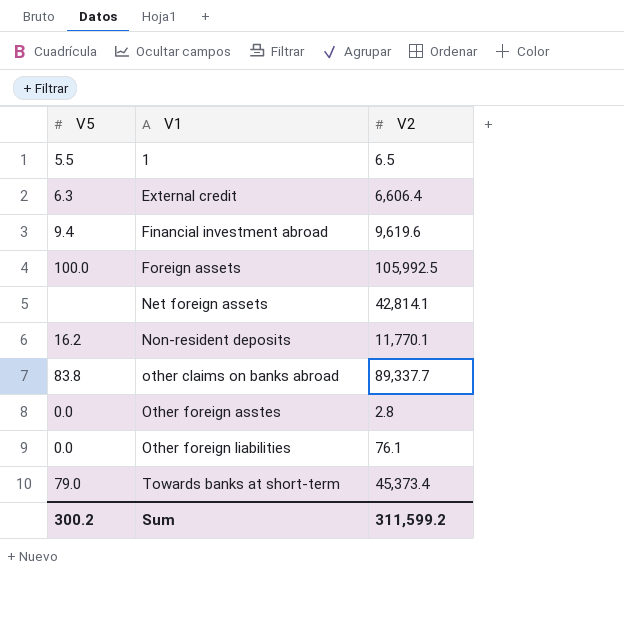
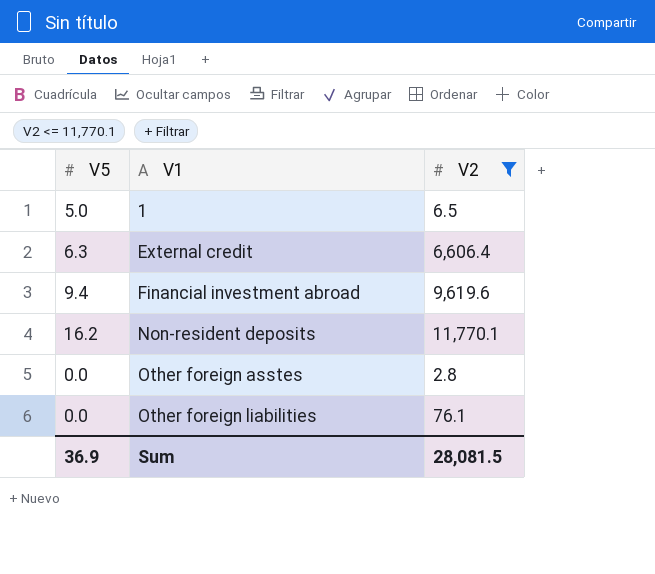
filter: none -> V2 <= 11,770.1
1 | V5: 5.5 -> 5.0
Sum | V5: 300.2 -> 36.9
Sum | V2: 311,599.2 -> 28,081.5

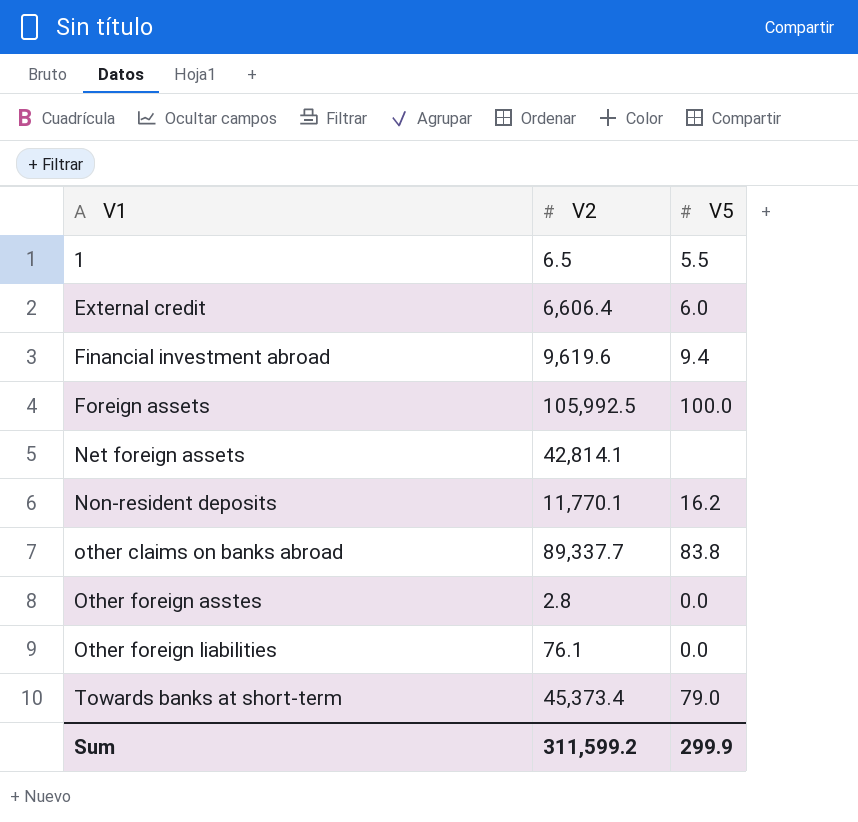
filter: V2 <= 11,770.1 -> none
column V5 | position: 1 -> 3
1 | V5: 5.0 -> 5.5
External credit | V5: 6.3 -> 6.0
Sum | V2: 28,081.5 -> 311,599.2
Sum | V5: 36.9 -> 299.9

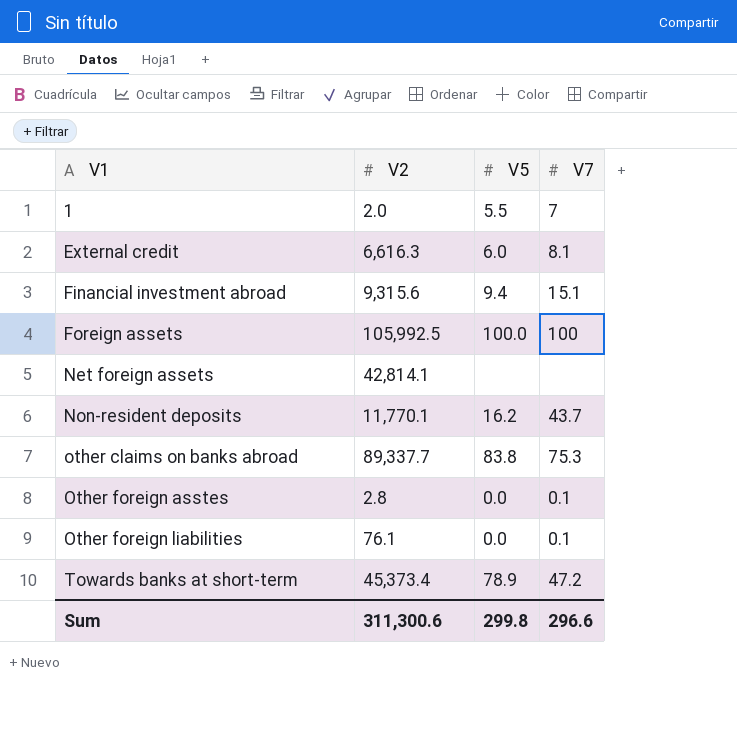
column V7 | position: none -> 4
1 | V2: 6.5 -> 2.0
External credit | V2: 6,606.4 -> 6,616.3
Financial investment abroad | V2: 9,619.6 -> 9,315.6
Towards banks at short-term | V5: 79.0 -> 78.9
Sum | V2: 311,599.2 -> 311,300.6
Sum | V5: 299.9 -> 299.8

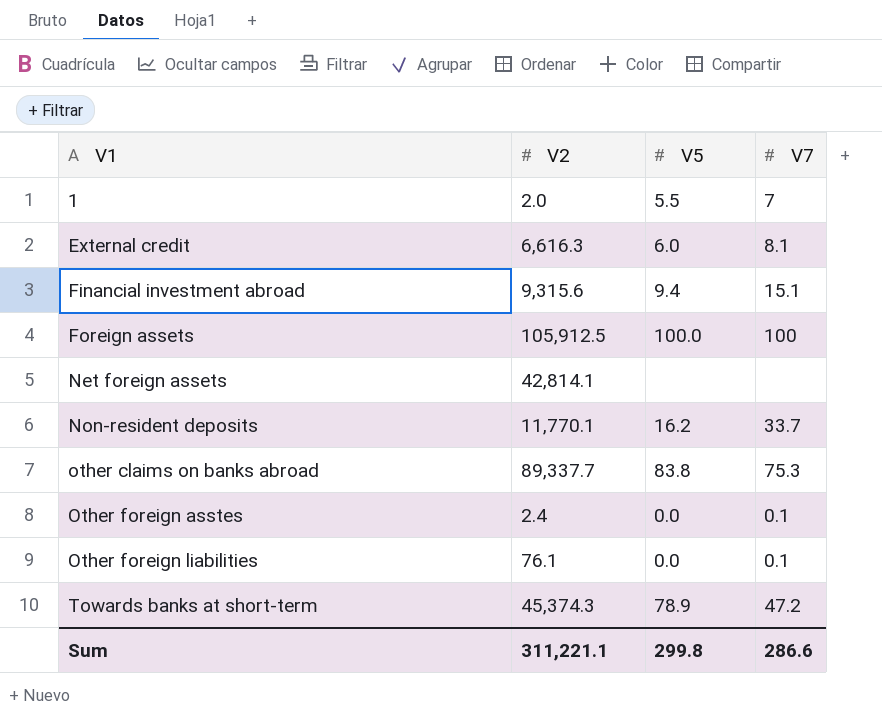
Foreign assets | V2: 105,992.5 -> 105,912.5
Non-resident deposits | V7: 43.7 -> 33.7
Other foreign asstes | V2: 2.8 -> 2.4
Towards banks at short-term | V2: 45,373.4 -> 45,374.3
Sum | V2: 311,300.6 -> 311,221.1
Sum | V7: 296.6 -> 286.6

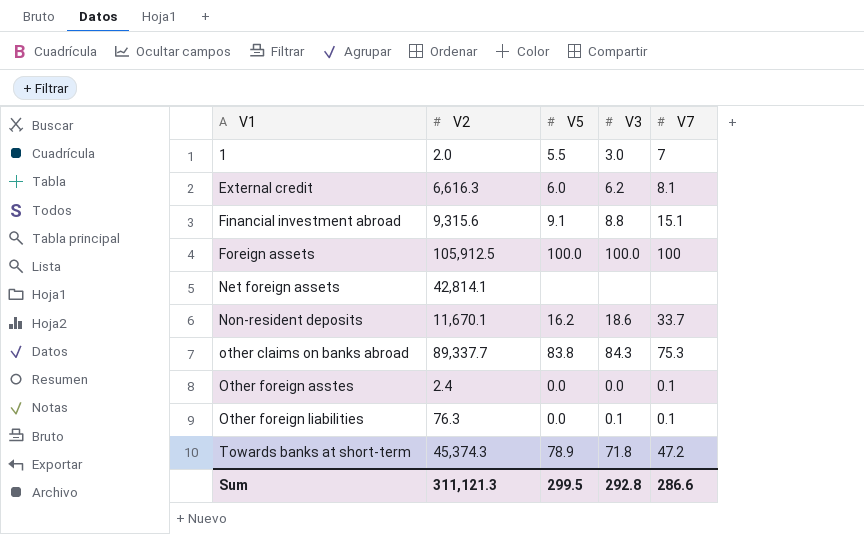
column V3 | position: none -> 4
Financial investment abroad | V5: 9.4 -> 9.1
Non-resident deposits | V2: 11,770.1 -> 11,670.1
Other foreign liabilities | V2: 76.1 -> 76.3
Sum | V2: 311,221.1 -> 311,121.3
Sum | V5: 299.8 -> 299.5

